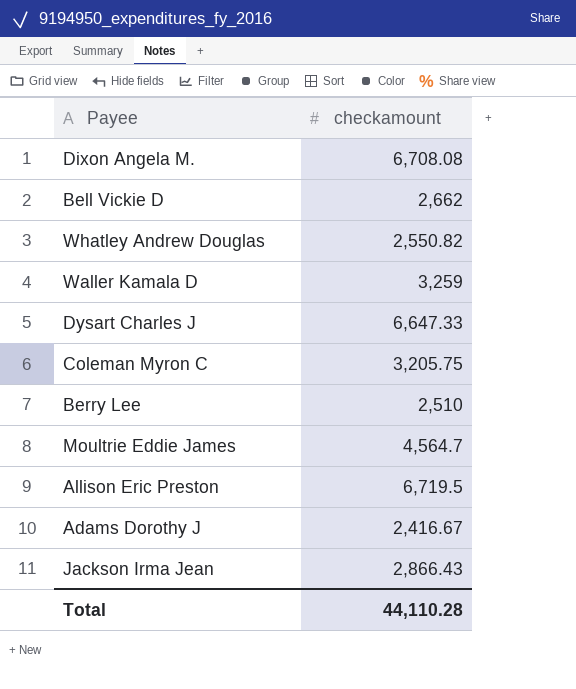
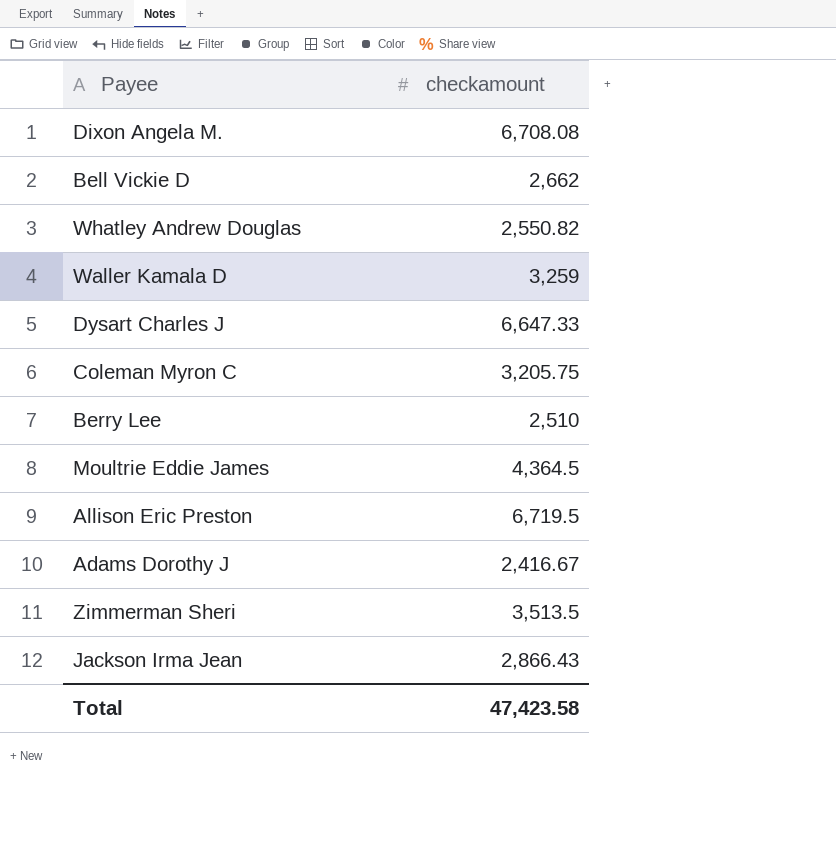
Moultrie Eddie James | checkamount: 4,564.7 -> 4,364.5
row Zimmerman Sheri: none -> 3,513.5
Total | checkamount: 44,110.28 -> 47,423.58

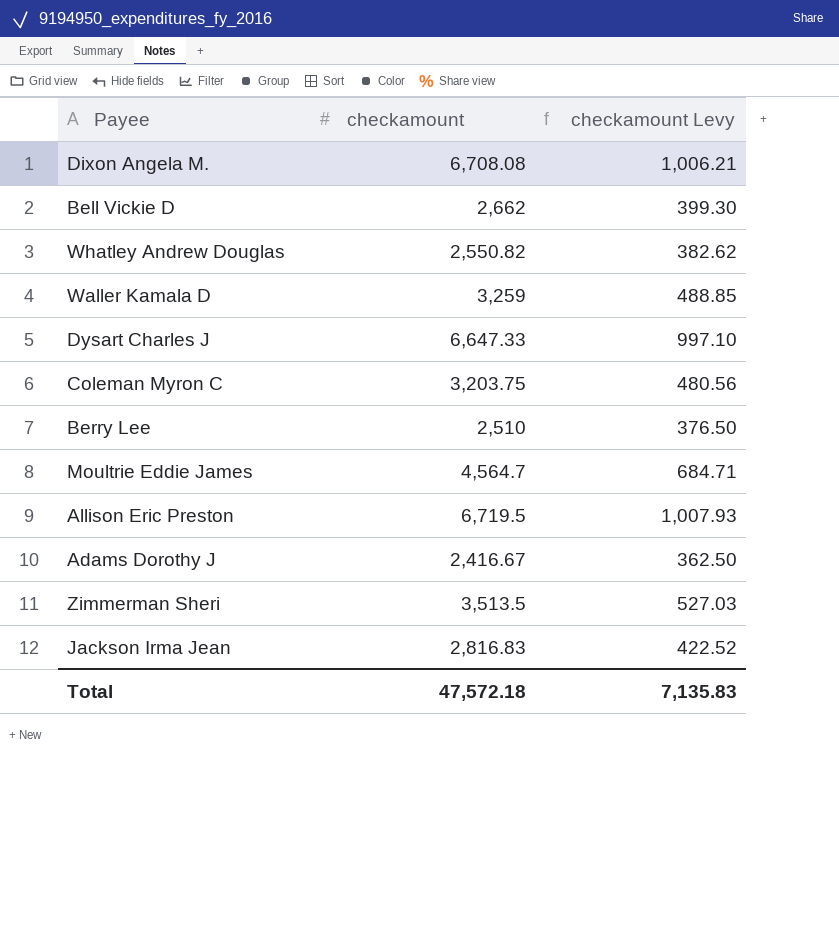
column checkamount Levy | formula: none -> [checkamount] * 0.15
Coleman Myron C | checkamount: 3,205.75 -> 3,203.75
Moultrie Eddie James | checkamount: 4,364.5 -> 4,564.7
Jackson Irma Jean | checkamount: 2,866.43 -> 2,816.83
Total | checkamount: 47,423.58 -> 47,572.18

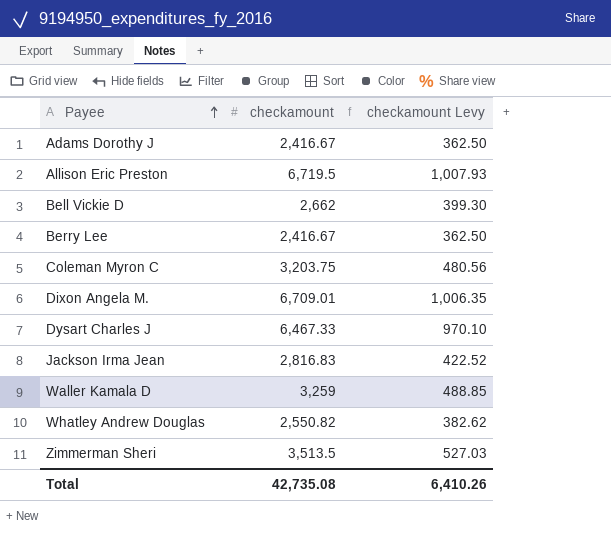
row order: none -> Payee ascending
row Moultrie Eddie James: 4,564.7 | 684.71 -> none
Berry Lee | checkamount: 2,510 -> 2,416.67
Berry Lee | checkamount Levy: 376.50 -> 362.50
Dixon Angela M. | checkamount: 6,708.08 -> 6,709.01
Dixon Angela M. | checkamount Levy: 1,006.21 -> 1,006.35
Dysart Charles J | checkamount: 6,647.33 -> 6,467.33
Dysart Charles J | checkamount Levy: 997.10 -> 970.10
Total | checkamount: 47,572.18 -> 42,735.08
Total | checkamount Levy: 7,135.83 -> 6,410.26

